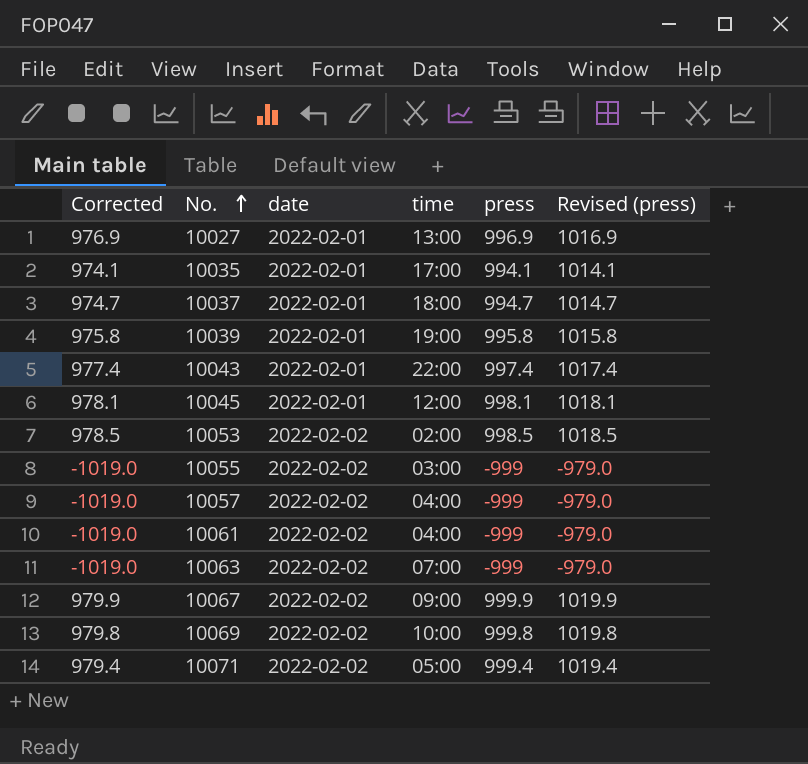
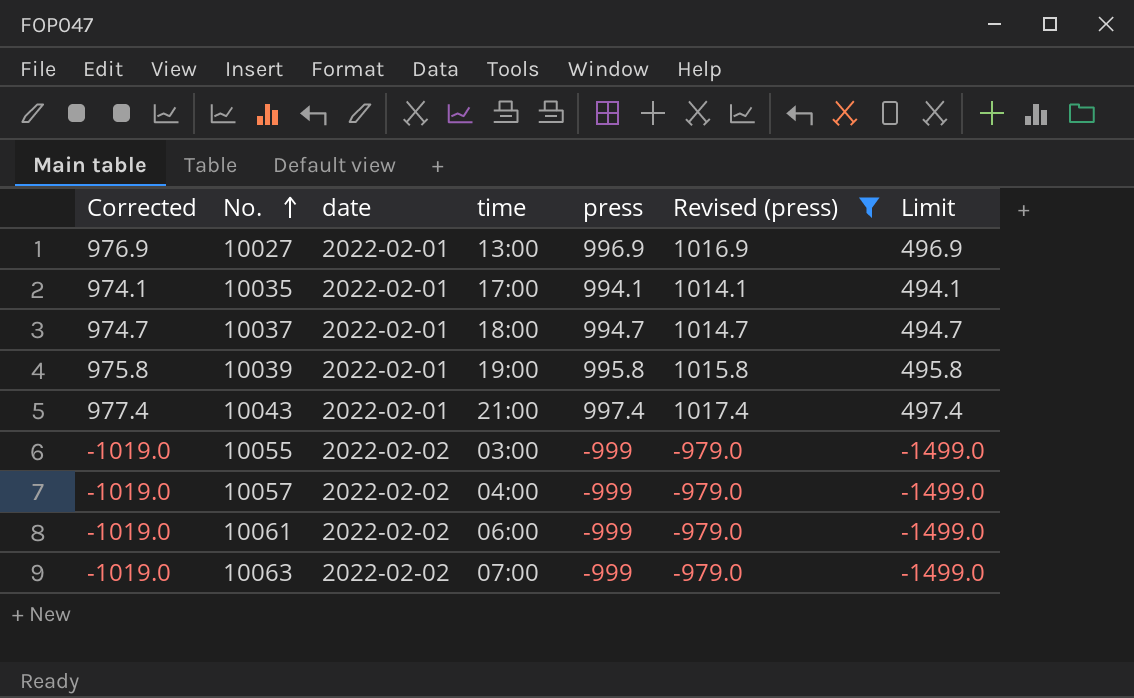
filter: none -> Revised (press) <= 1017.4
column Limit | formula: none -> [press] - 500
10043 | time: 22:00 -> 21:00
10061 | time: 04:00 -> 06:00

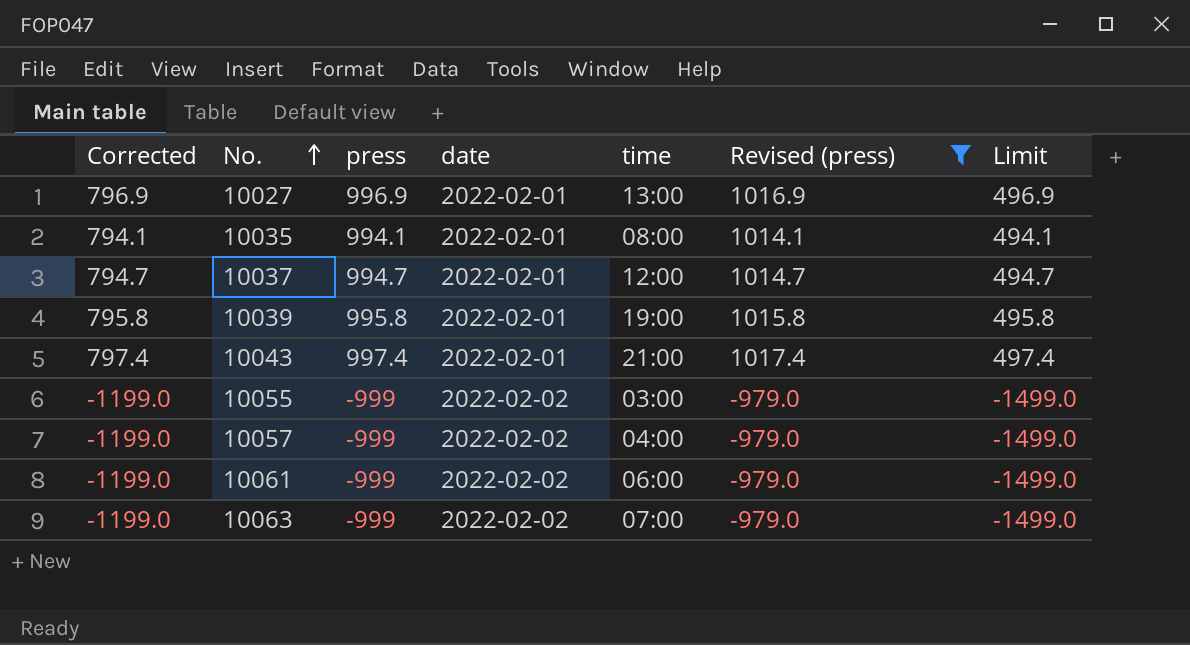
column Corrected | formula: [press] - 20 -> [press] - 200
column press | position: 5 -> 3
10035 | time: 17:00 -> 08:00
10037 | time: 18:00 -> 12:00

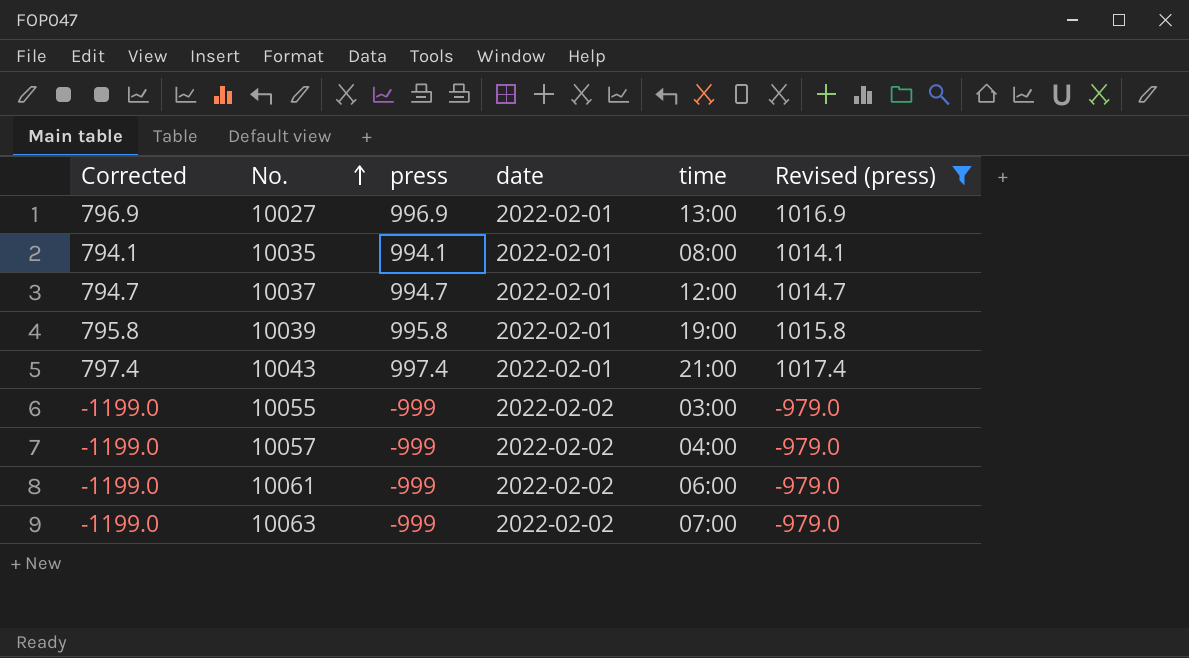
column Limit | formula: [press] - 500 -> none

